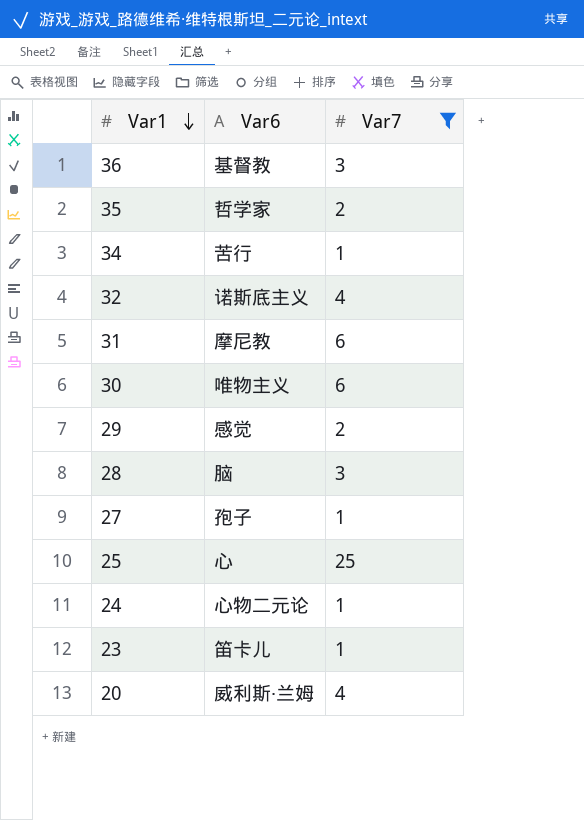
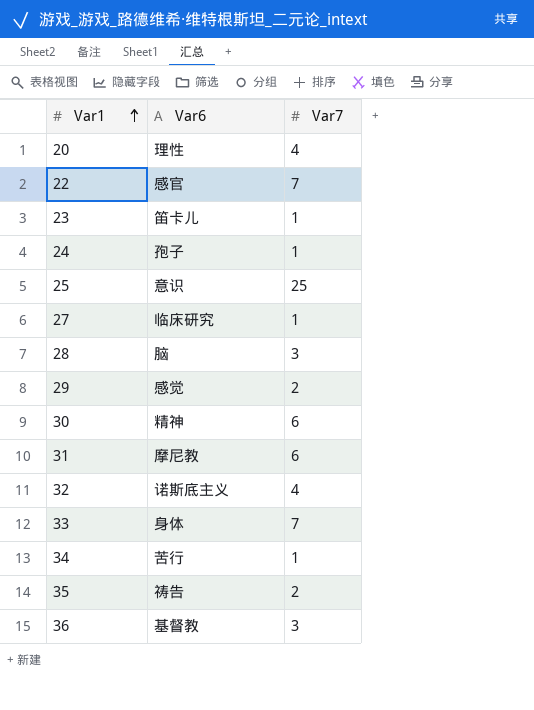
filter: Var7 != 7 -> none
row order: Var1 descending -> Var1 ascending
20 | Var6: 威利斯·兰姆 -> 理性
24 | Var6: 心物二元论 -> 孢子
25 | Var6: 心 -> 意识
27 | Var6: 孢子 -> 临床研究
30 | Var6: 唯物主义 -> 精神
35 | Var6: 哲学家 -> 祷告

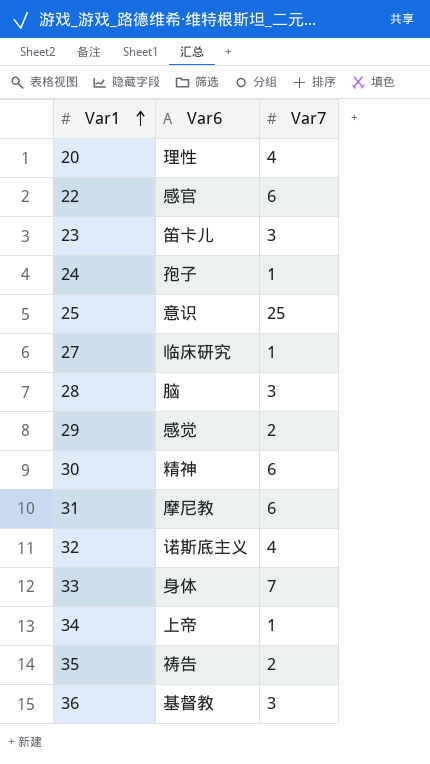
22 | Var7: 7 -> 6
23 | Var7: 1 -> 3
34 | Var6: 苦行 -> 上帝

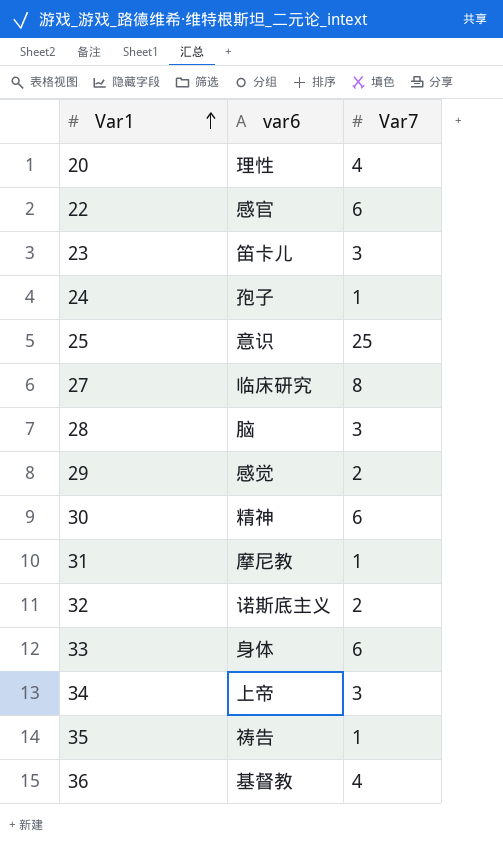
column name: Var6 -> var6
27 | Var7: 1 -> 8
31 | Var7: 6 -> 1
32 | Var7: 4 -> 2
33 | Var7: 7 -> 6
34 | Var7: 1 -> 3
35 | Var7: 2 -> 1
36 | Var7: 3 -> 4

